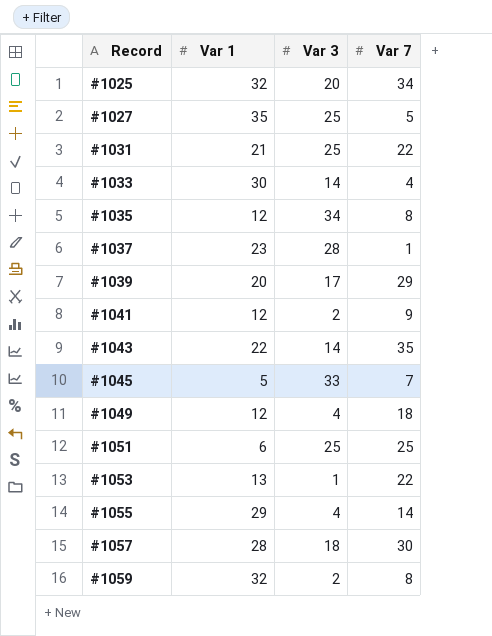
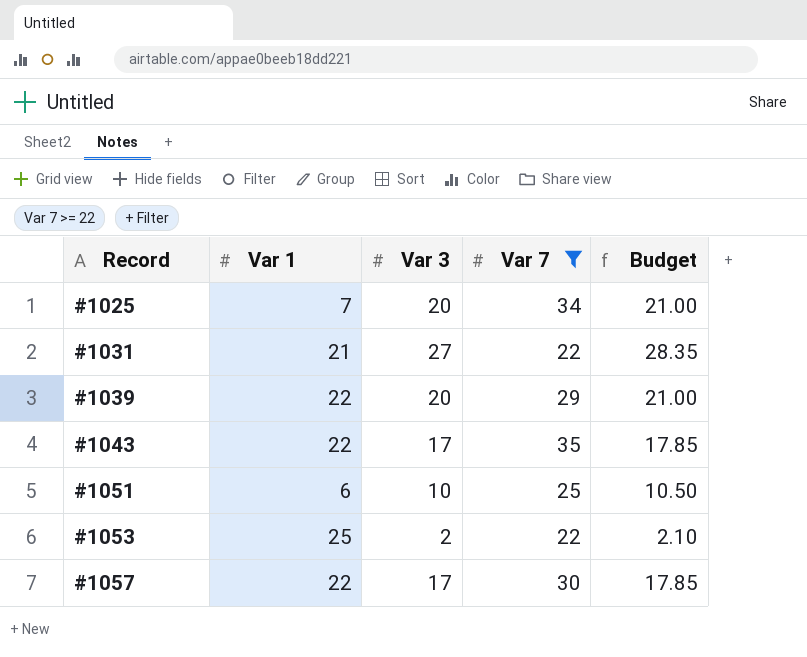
filter: none -> Var 7 >= 22
column Budget | formula: none -> [Var 3] * 1.05
#1025 | Var 1: 32 -> 7
#1031 | Var 3: 25 -> 27
#1039 | Var 1: 20 -> 22
#1039 | Var 3: 17 -> 20
#1043 | Var 3: 14 -> 17
#1051 | Var 3: 25 -> 10
#1053 | Var 1: 13 -> 25
#1053 | Var 3: 1 -> 2
#1057 | Var 1: 28 -> 22
#1057 | Var 3: 18 -> 17

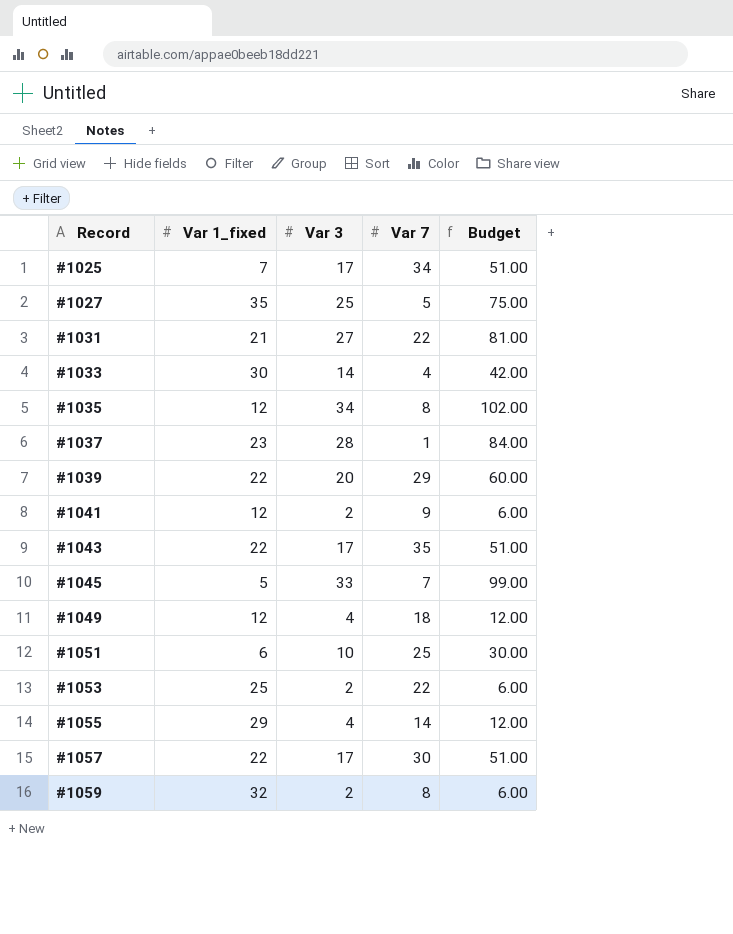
filter: Var 7 >= 22 -> none
column name: Var 1 -> Var 1_fixed
column Budget | formula: [Var 3] * 1.05 -> [Var 3] * 3
#1025 | Var 3: 20 -> 17

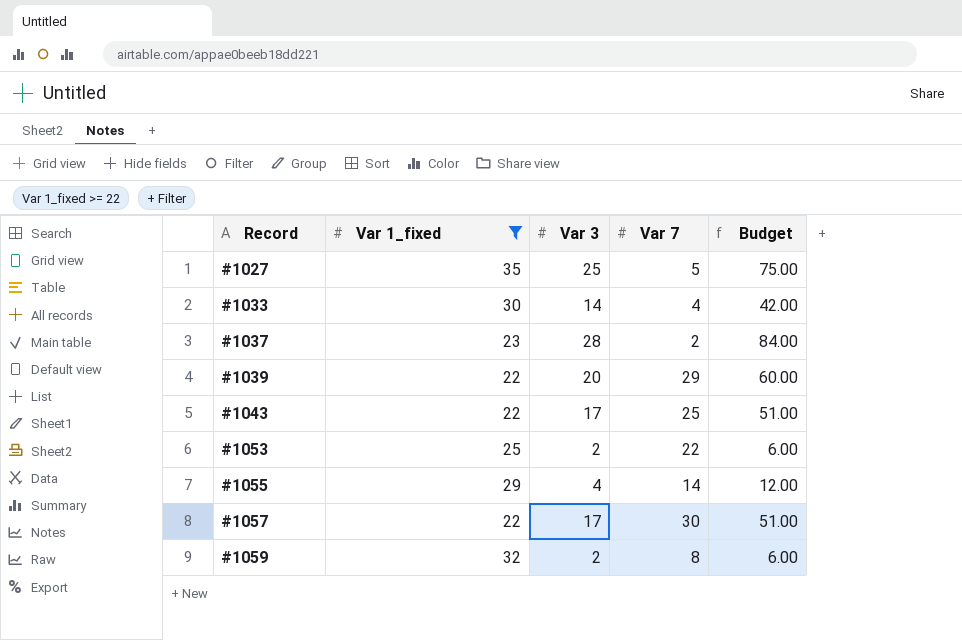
filter: none -> Var 1_fixed >= 22
#1037 | Var 7: 1 -> 2
#1043 | Var 7: 35 -> 25

